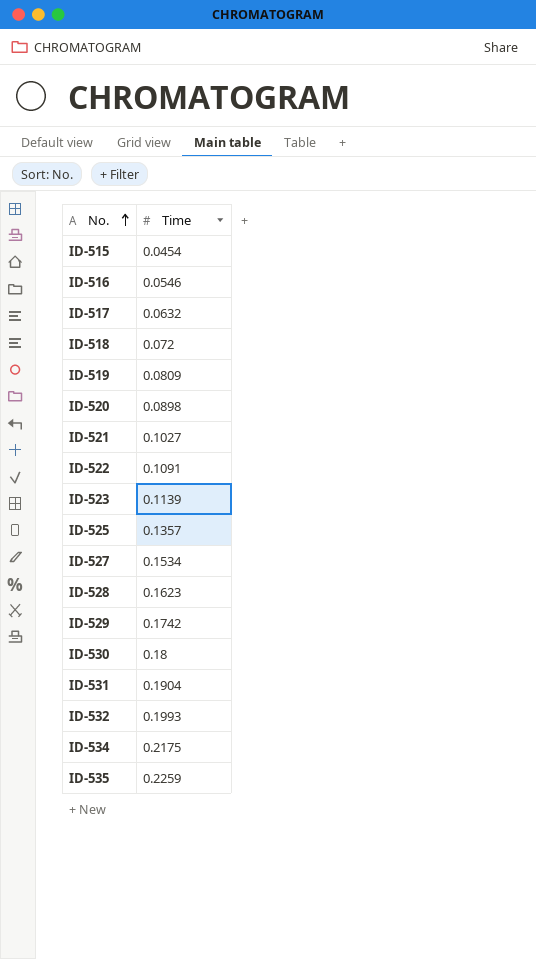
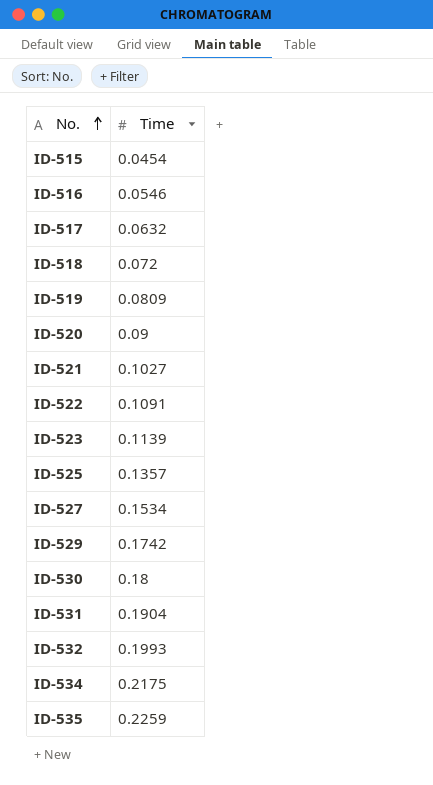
row ID-528: 0.1623 -> none
ID-520 | Time: 0.0898 -> 0.09

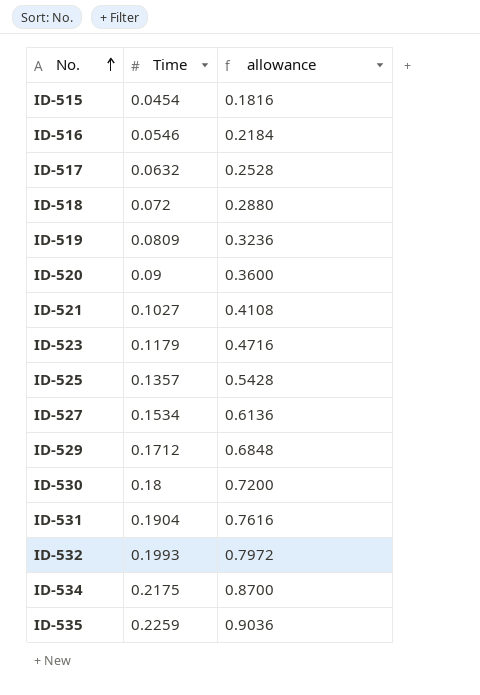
column allowance | formula: none -> [Time] * 4
row ID-522: 0.1091 -> none
ID-523 | Time: 0.1139 -> 0.1179
ID-529 | Time: 0.1742 -> 0.1712

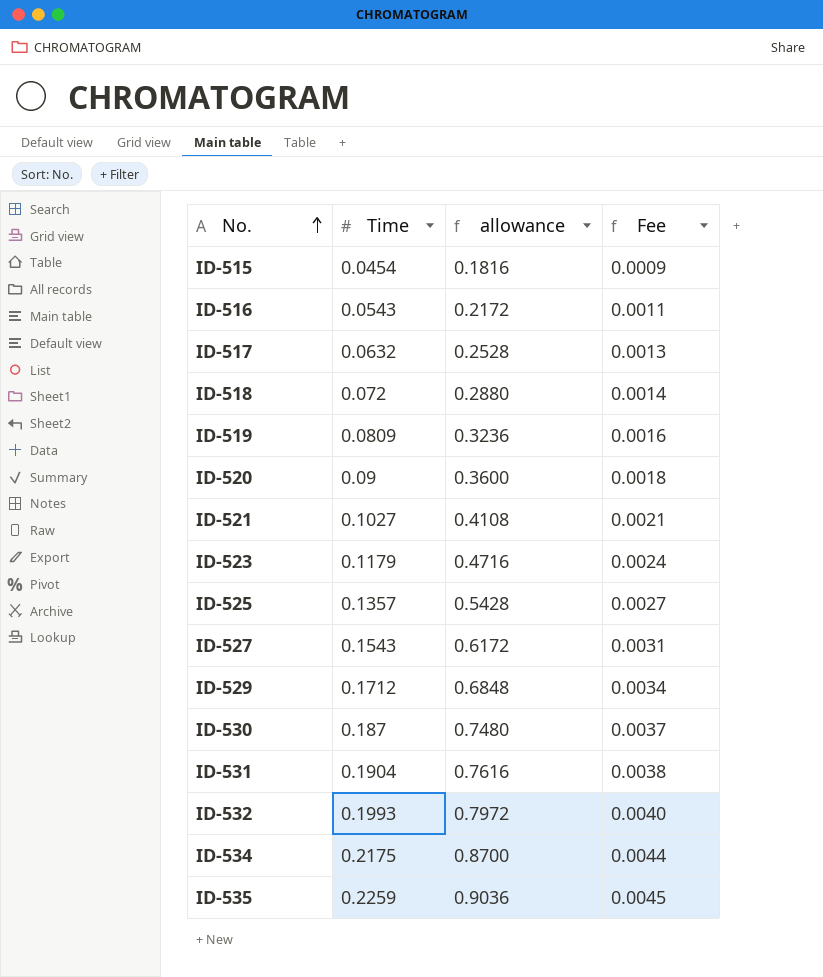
column Fee | formula: none -> [Time] * 0.02
ID-516 | Time: 0.0546 -> 0.0543
ID-516 | allowance: 0.2184 -> 0.2172
ID-527 | Time: 0.1534 -> 0.1543
ID-527 | allowance: 0.6136 -> 0.6172
ID-530 | Time: 0.18 -> 0.187
ID-530 | allowance: 0.7200 -> 0.7480

